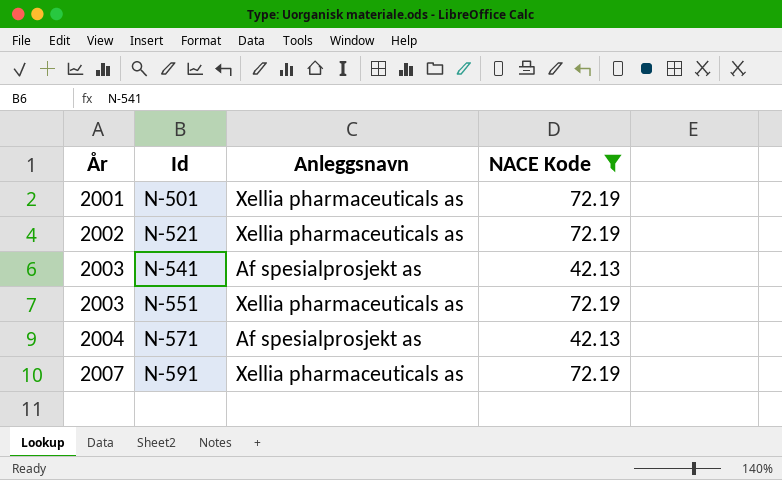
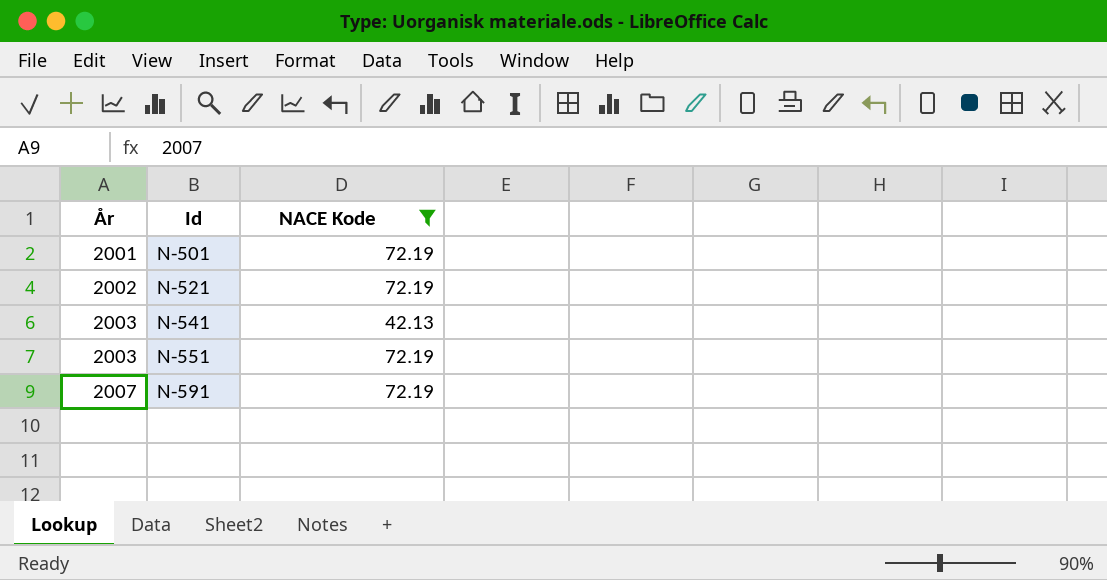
column Anleggsnavn | position: 3 -> none
row N-571: 2004 | Af spesialprosjekt as | 42.13 -> none

